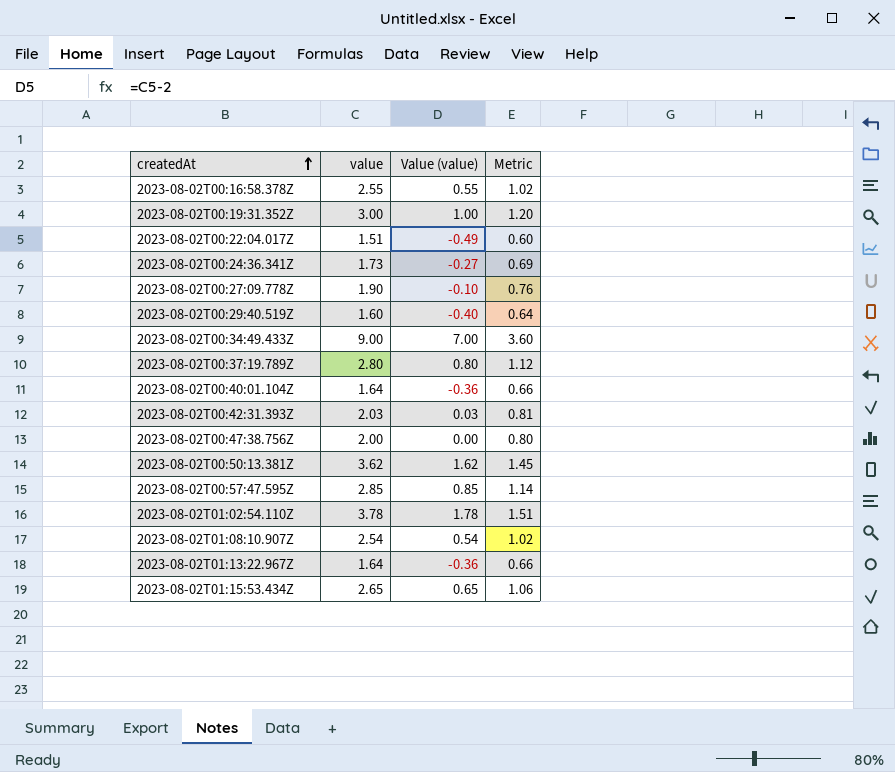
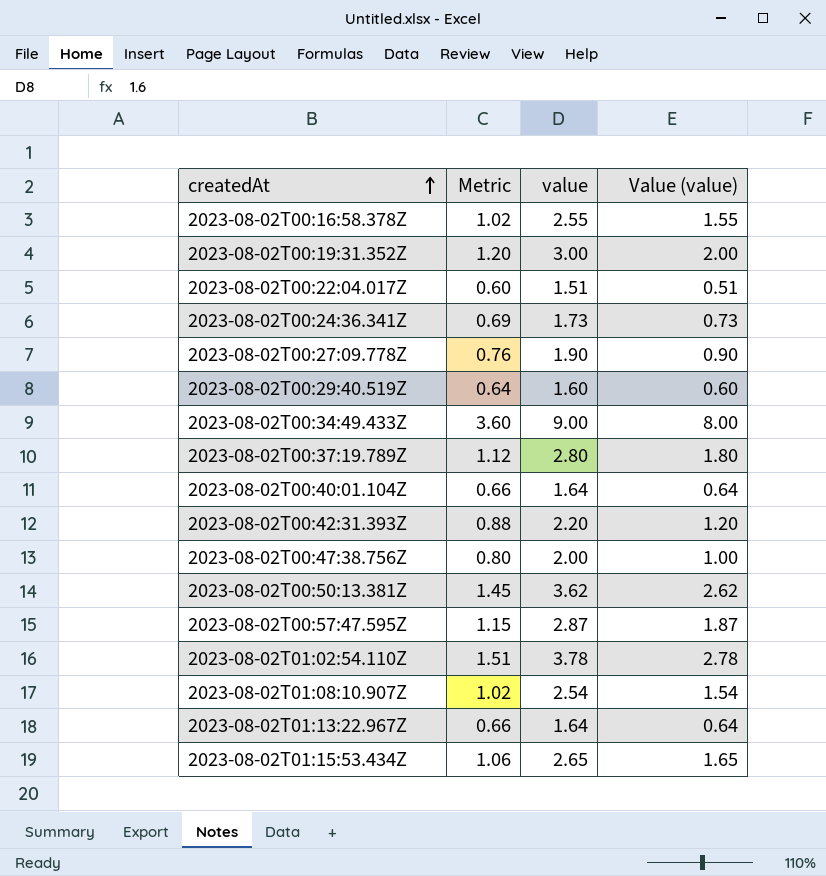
column Metric | position: 4 -> 2
column Value (value) | formula: [value] - 2 -> [value] - 1
2023-08-02T00:42:31.393Z | Metric: 0.81 -> 0.88
2023-08-02T00:42:31.393Z | value: 2.03 -> 2.20
2023-08-02T00:57:47.595Z | Metric: 1.14 -> 1.15
2023-08-02T00:57:47.595Z | value: 2.85 -> 2.87

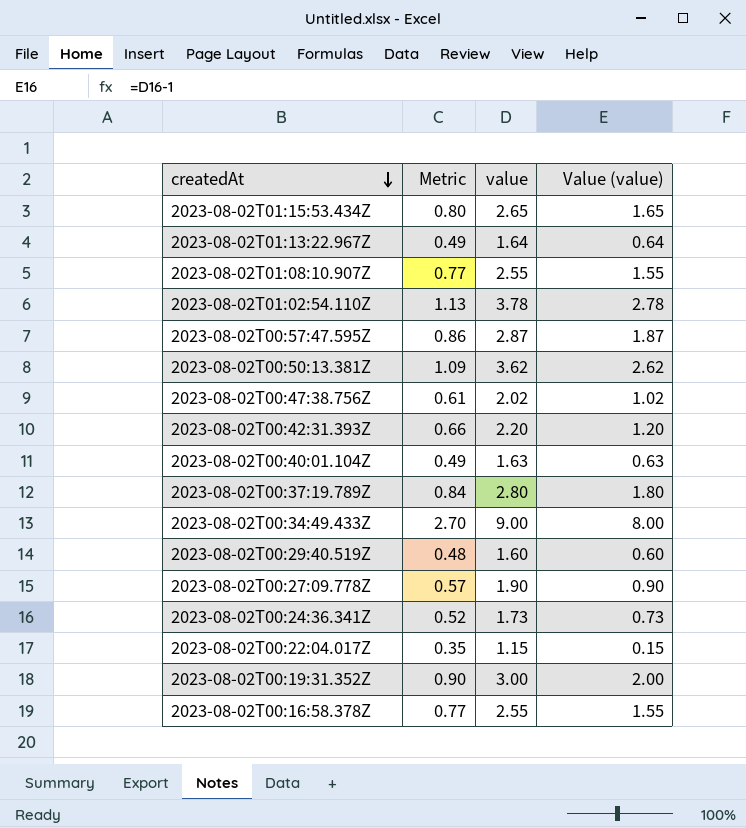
row order: createdAt ascending -> createdAt descending
column Metric | formula: [value] * 0.4 -> [value] * 0.3
2023-08-02T01:08:10.907Z | value: 2.54 -> 2.55
2023-08-02T01:08:10.907Z | Value (value): 1.54 -> 1.55
2023-08-02T00:47:38.756Z | value: 2.00 -> 2.02
2023-08-02T00:47:38.756Z | Value (value): 1.00 -> 1.02
2023-08-02T00:40:01.104Z | value: 1.64 -> 1.63
2023-08-02T00:40:01.104Z | Value (value): 0.64 -> 0.63
2023-08-02T00:22:04.017Z | value: 1.51 -> 1.15
2023-08-02T00:22:04.017Z | Value (value): 0.51 -> 0.15

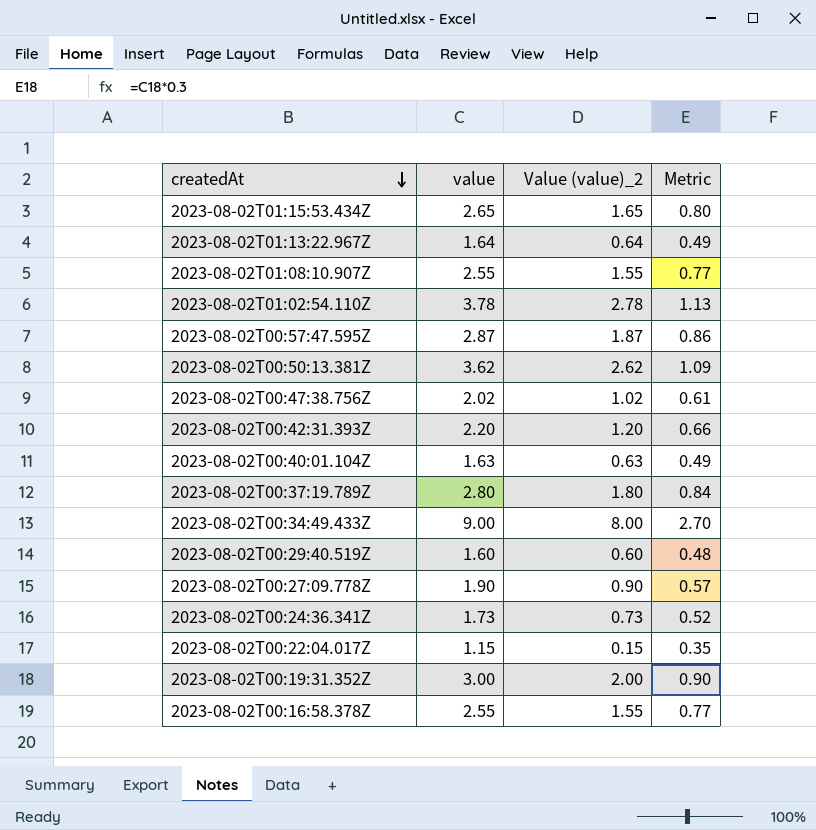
column name: Value (value) -> Value (value)_2
column Metric | position: 2 -> 4

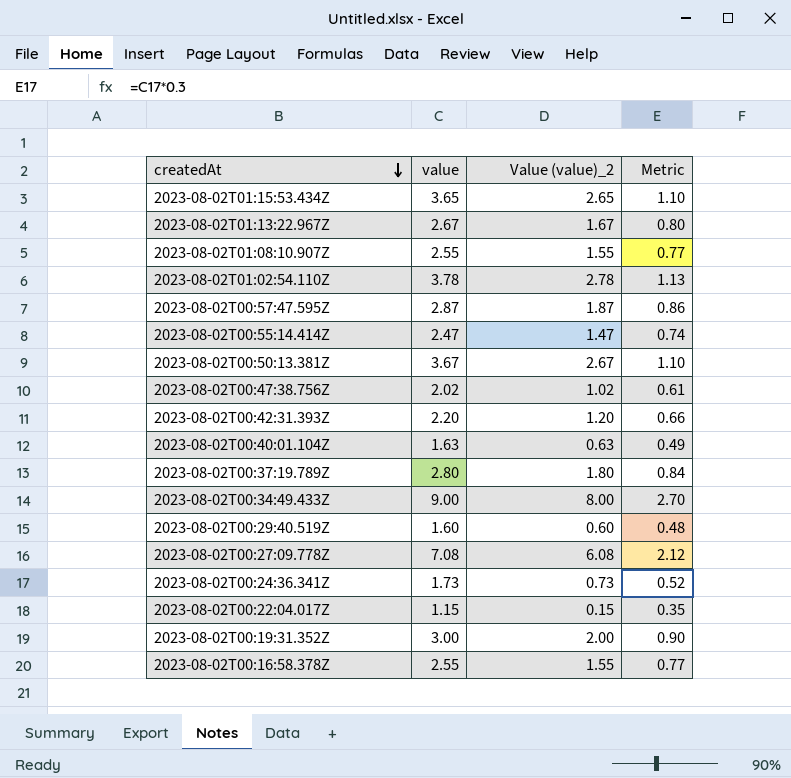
2023-08-02T01:15:53.434Z | value: 2.65 -> 3.65
2023-08-02T01:15:53.434Z | Value (value)_2: 1.65 -> 2.65
2023-08-02T01:15:53.434Z | Metric: 0.80 -> 1.10
2023-08-02T01:13:22.967Z | value: 1.64 -> 2.67
2023-08-02T01:13:22.967Z | Value (value)_2: 0.64 -> 1.67
2023-08-02T01:13:22.967Z | Metric: 0.49 -> 0.80
row 2023-08-02T00:55:14.414Z: none -> 2.47 | 1.47 | 0.74
2023-08-02T00:50:13.381Z | value: 3.62 -> 3.67
2023-08-02T00:50:13.381Z | Value (value)_2: 2.62 -> 2.67
2023-08-02T00:50:13.381Z | Metric: 1.09 -> 1.10
2023-08-02T00:27:09.778Z | value: 1.90 -> 7.08
2023-08-02T00:27:09.778Z | Value (value)_2: 0.90 -> 6.08
2023-08-02T00:27:09.778Z | Metric: 0.57 -> 2.12

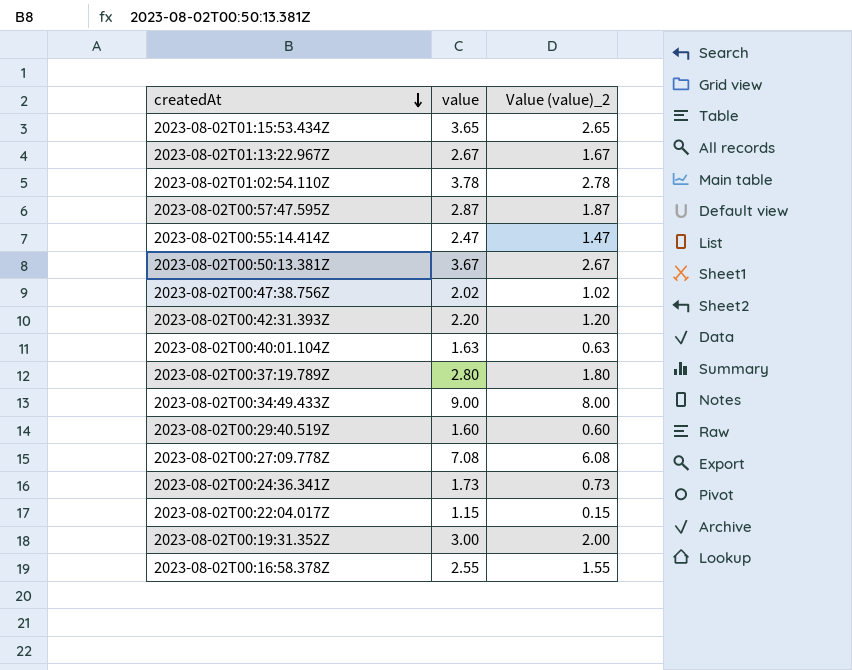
column Metric | formula: [value] * 0.3 -> none
row 2023-08-02T01:08:10.907Z: 2.55 | 1.55 | 0.77 -> none

